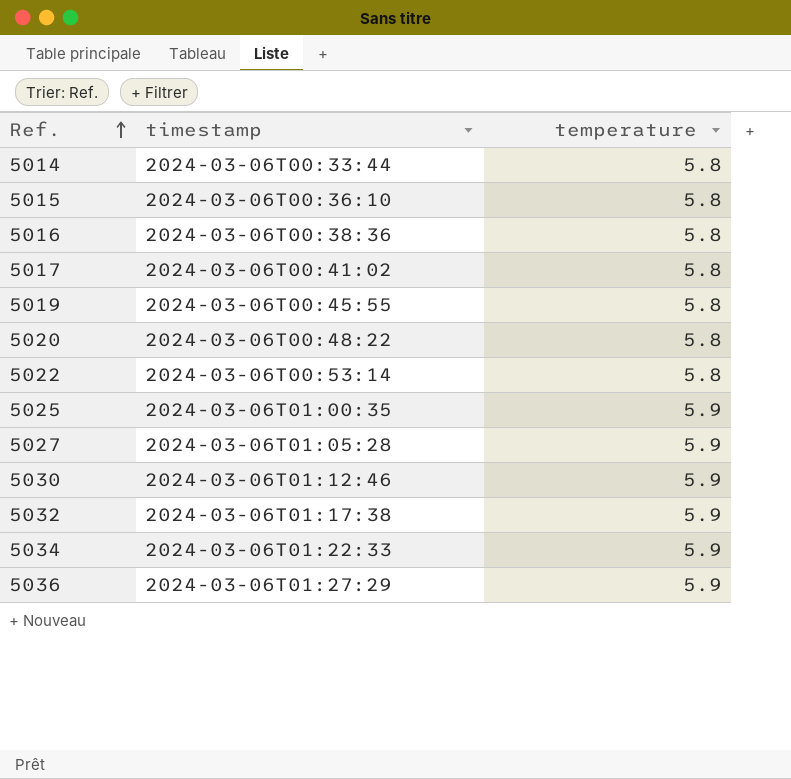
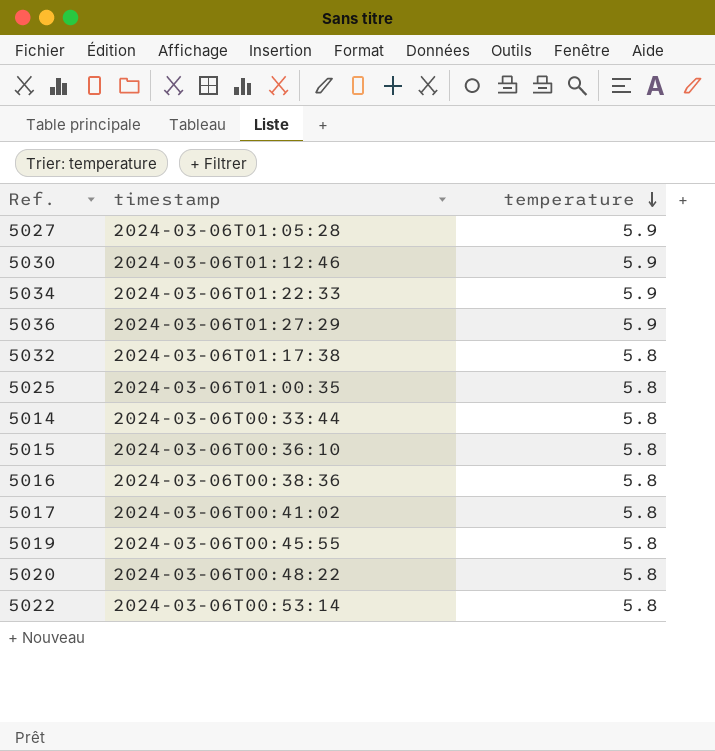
row order: Ref. ascending -> temperature descending
5032 | temperature: 5.9 -> 5.8
5025 | temperature: 5.9 -> 5.8

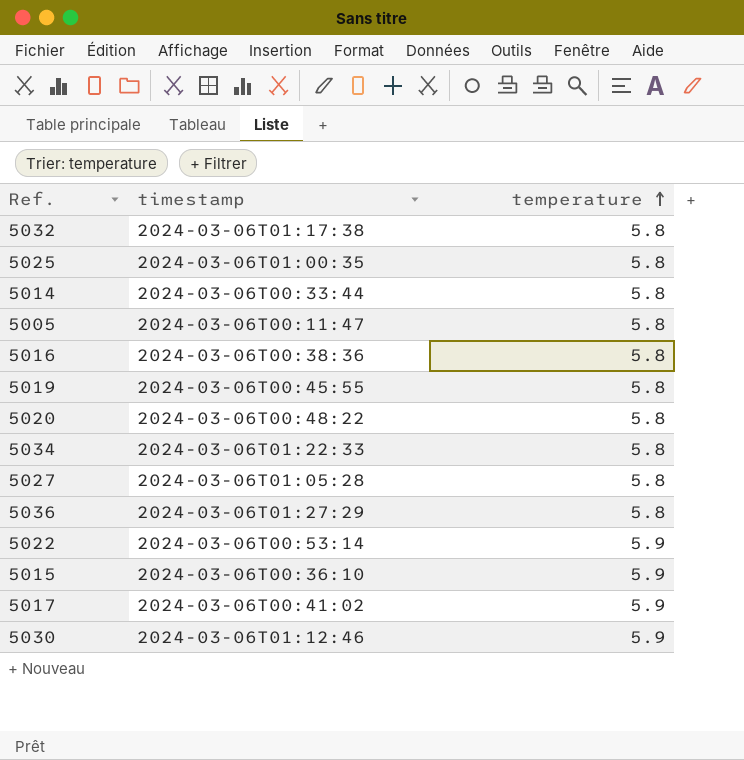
row order: temperature descending -> temperature ascending
row 5005: none -> 2024-03-06T00:11:47 | 5.8
5034 | temperature: 5.9 -> 5.8
5027 | temperature: 5.9 -> 5.8
5036 | temperature: 5.9 -> 5.8
5022 | temperature: 5.8 -> 5.9
5015 | temperature: 5.8 -> 5.9
5017 | temperature: 5.8 -> 5.9

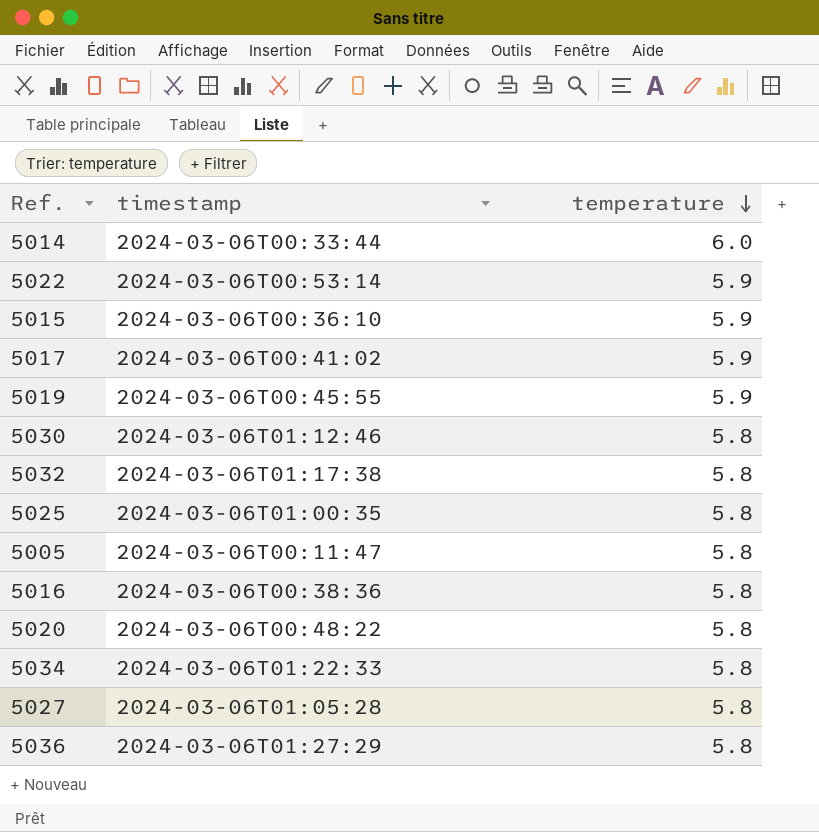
row order: temperature ascending -> temperature descending
5014 | temperature: 5.8 -> 6.0
5019 | temperature: 5.8 -> 5.9
5030 | temperature: 5.9 -> 5.8

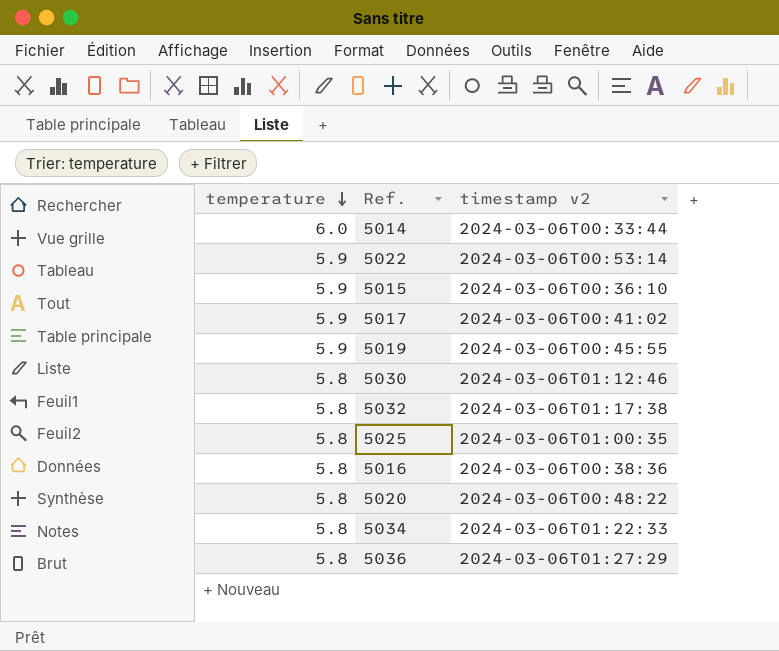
column temperature | position: 3 -> 1
column name: timestamp -> timestamp v2
row 5005: 2024-03-06T00:11:47 | 5.8 -> none
row 5027: 2024-03-06T01:05:28 | 5.8 -> none

